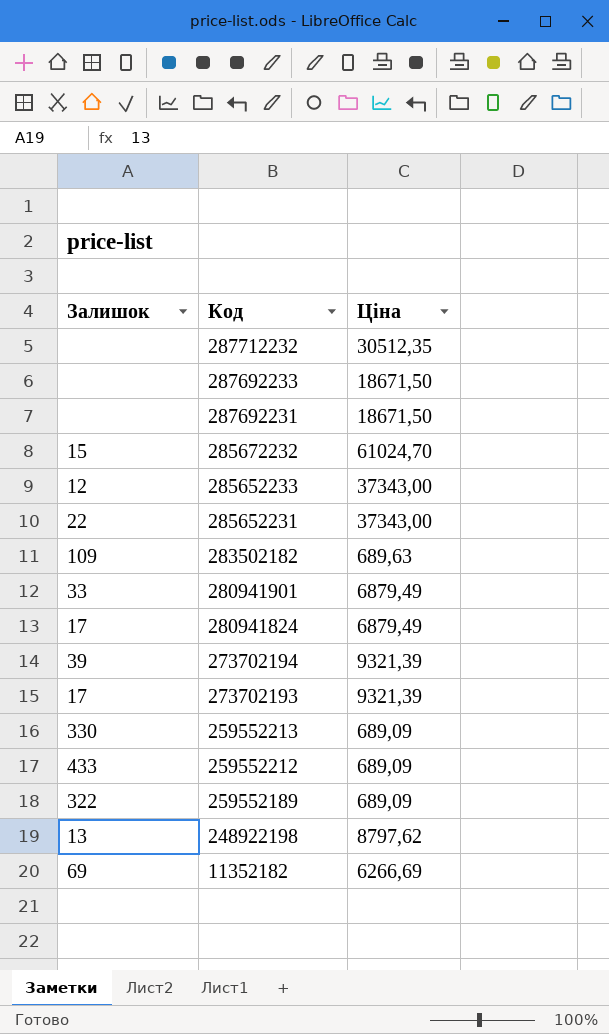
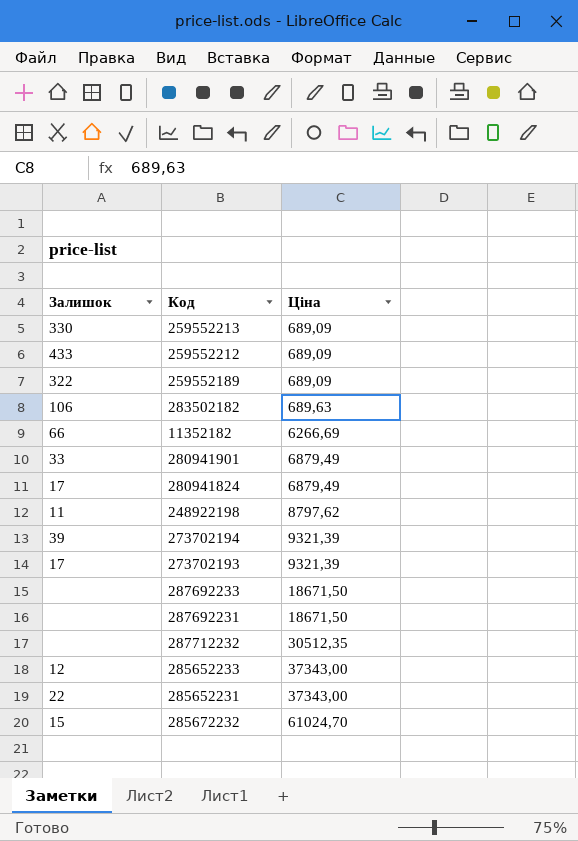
row order: Код descending -> Ціна ascending
283502182 | Залишок: 109 -> 106
11352182 | Залишок: 69 -> 66
248922198 | Залишок: 13 -> 11

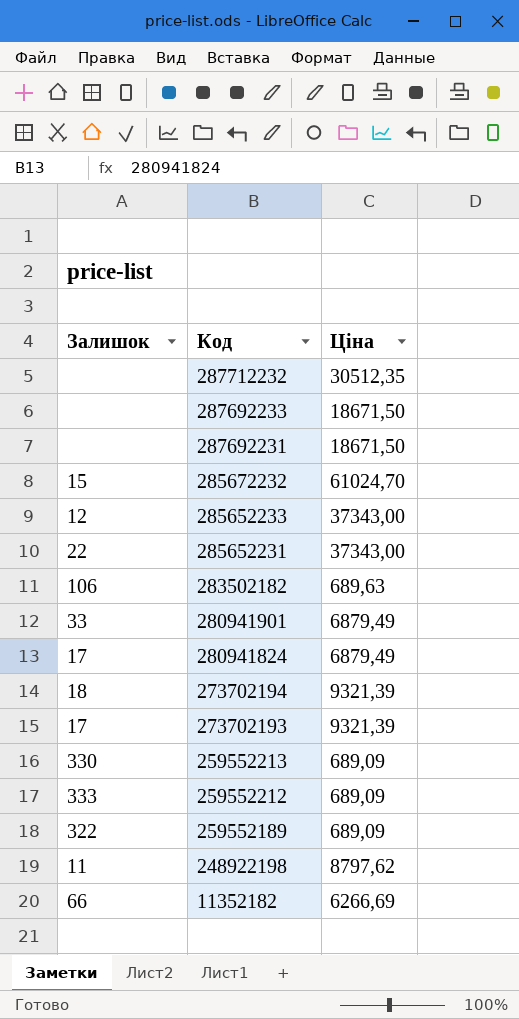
row order: Ціна ascending -> Код descending
273702194 | Залишок: 39 -> 18
259552212 | Залишок: 433 -> 333

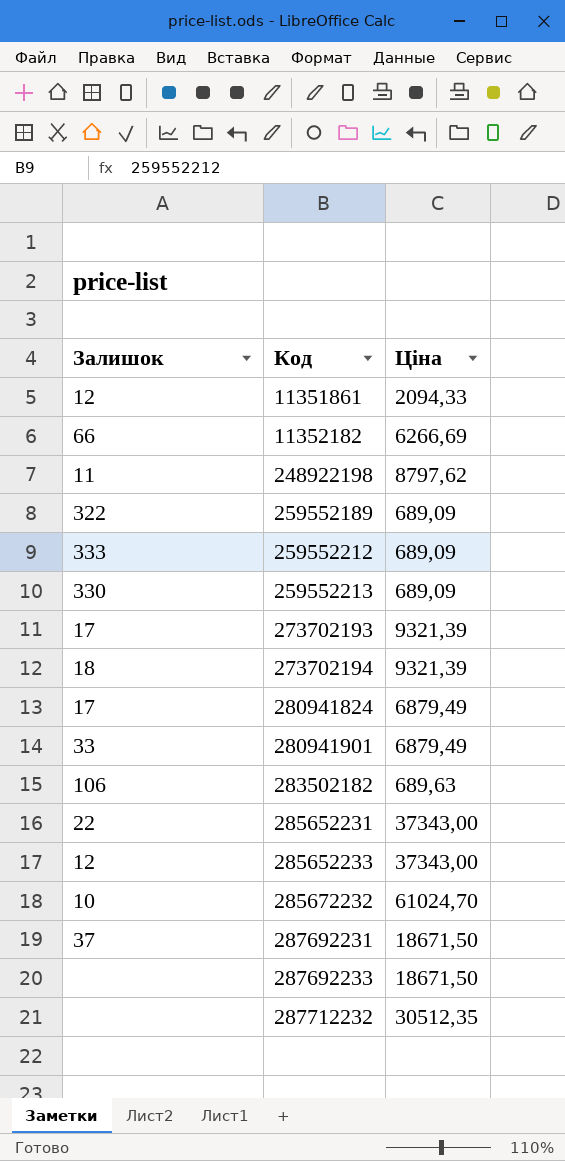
row order: Код descending -> Код ascending
row 11351861: none -> 12 | 2094,33
285672232 | Залишок: 15 -> 10
287692231 | Залишок: none -> 37

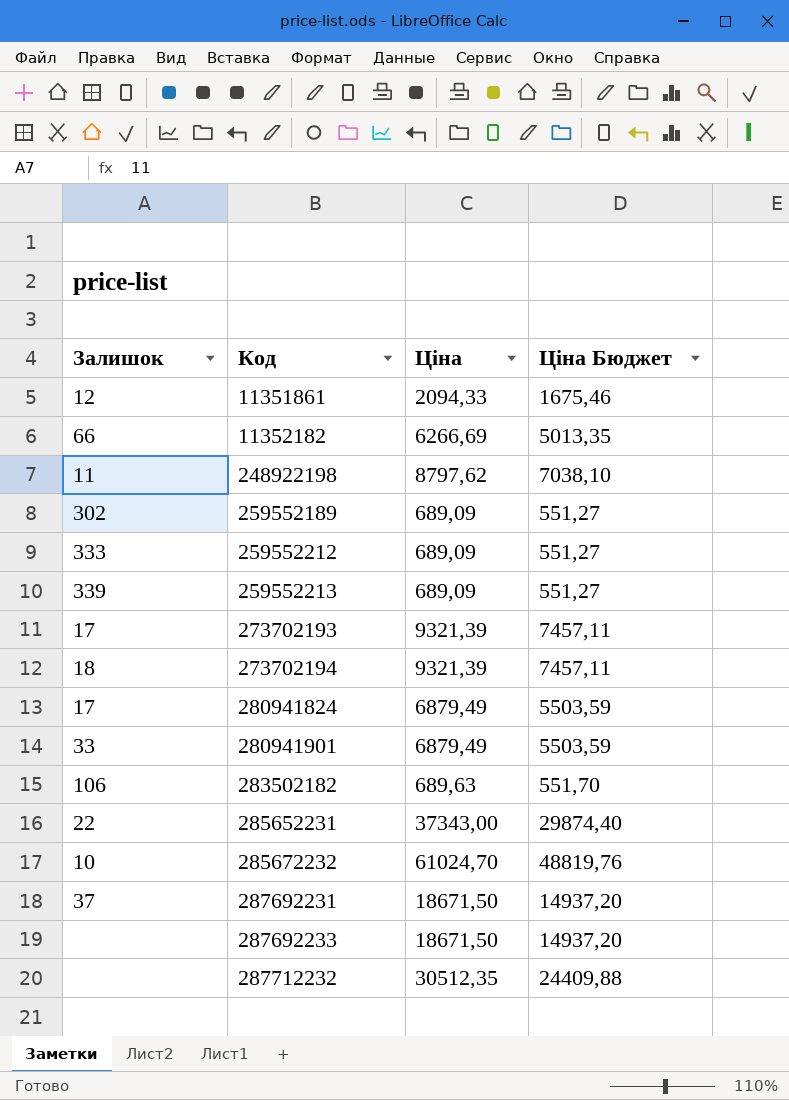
column Ціна Бюджет | formula: none -> [Ціна] * 0,8
row 285652233: 12 | 37343,00 -> none
259552189 | Залишок: 322 -> 302
259552213 | Залишок: 330 -> 339

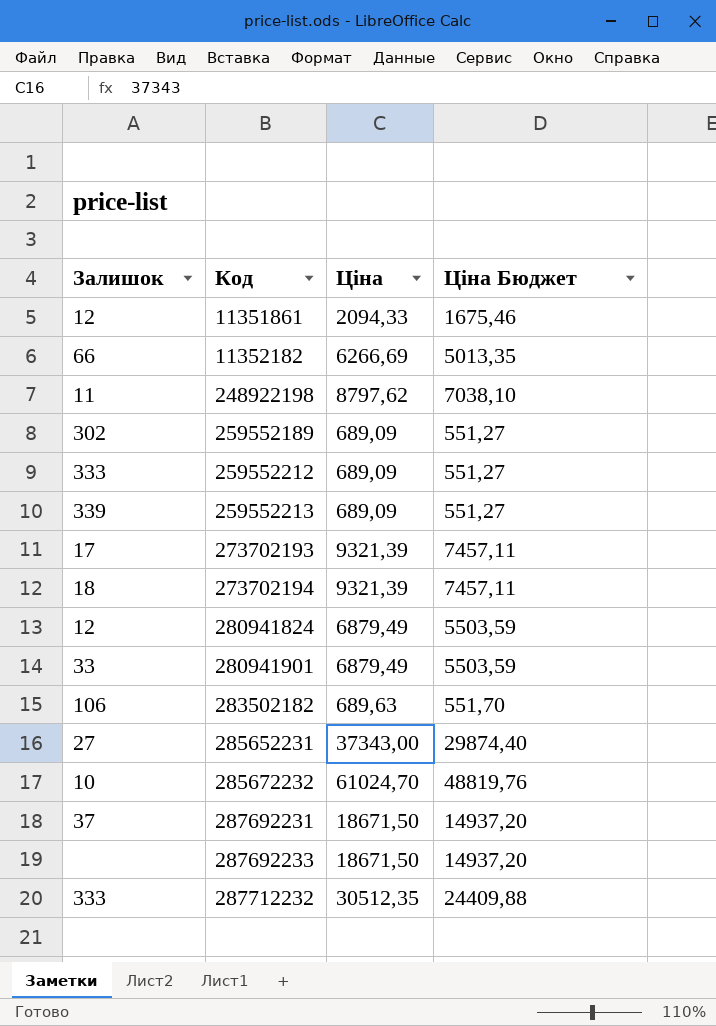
280941824 | Залишок: 17 -> 12
285652231 | Залишок: 22 -> 27
287712232 | Залишок: none -> 333

